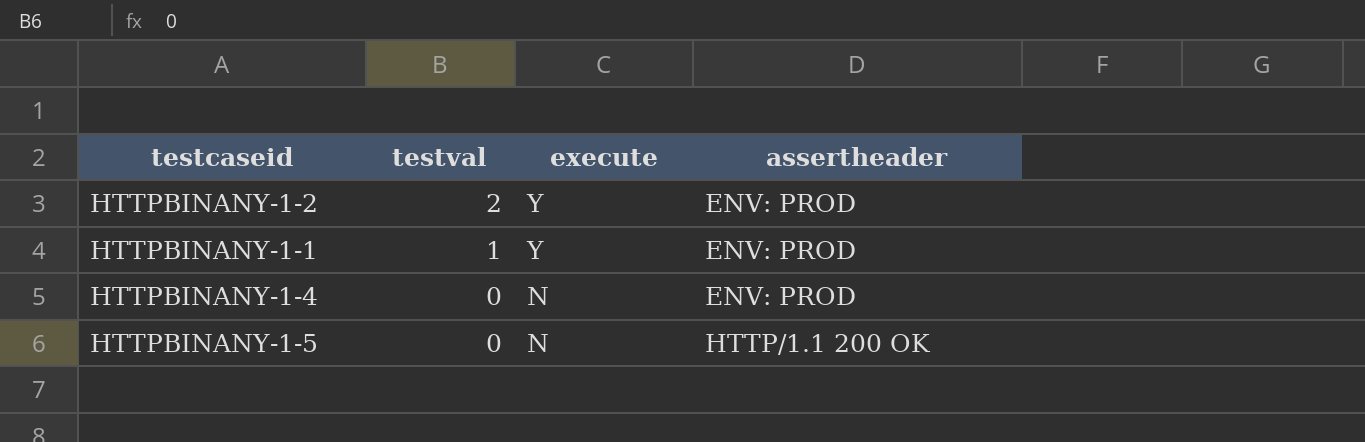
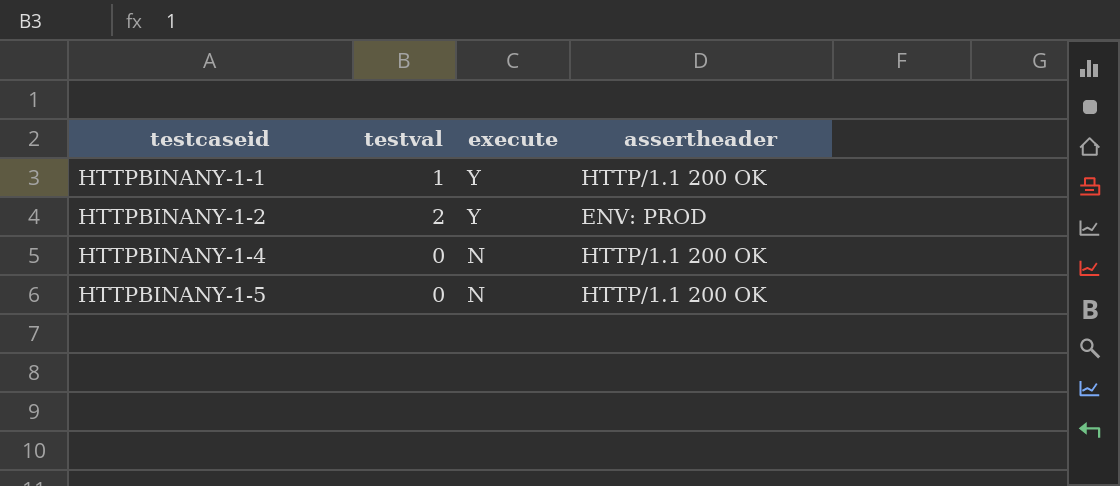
row order: testval descending -> testcaseid ascending
HTTPBINANY-1-1 | assertheader: ENV: PROD -> HTTP/1.1 200 OK
HTTPBINANY-1-4 | assertheader: ENV: PROD -> HTTP/1.1 200 OK

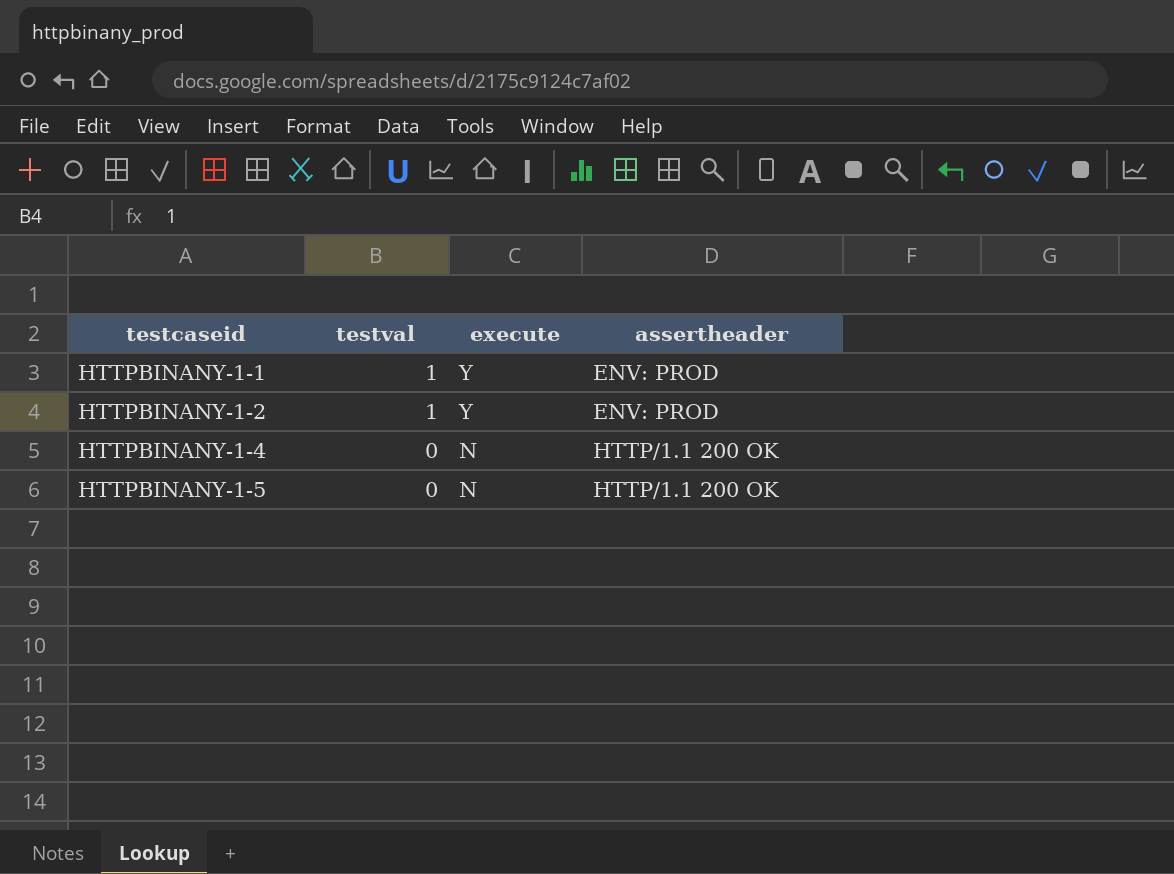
HTTPBINANY-1-1 | assertheader: HTTP/1.1 200 OK -> ENV: PROD
HTTPBINANY-1-2 | testval: 2 -> 1

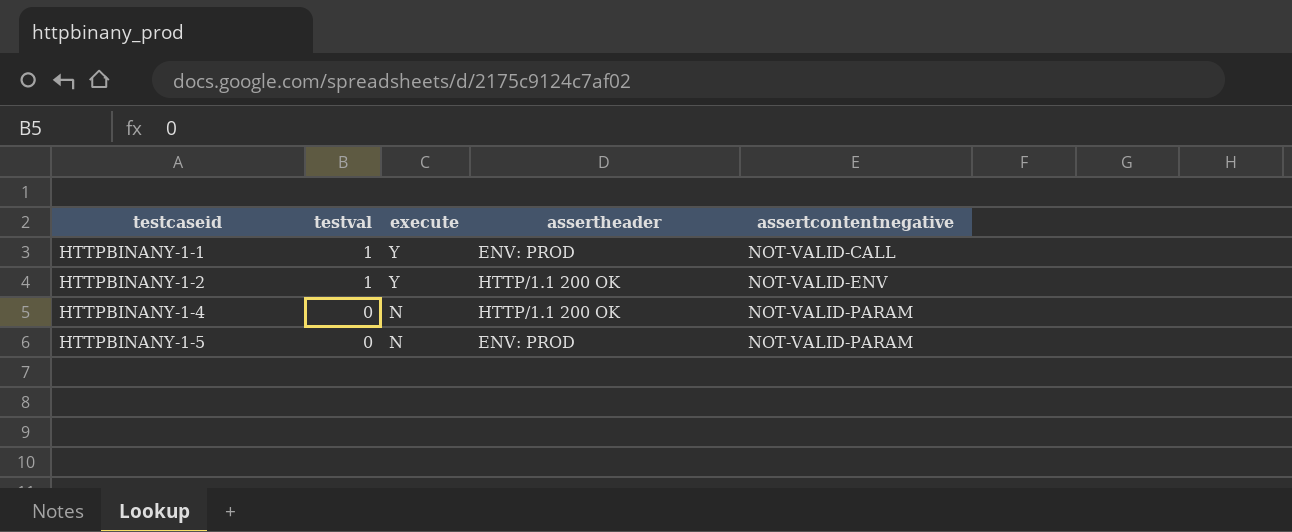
column assertcontentnegative | position: none -> 5
HTTPBINANY-1-2 | assertheader: ENV: PROD -> HTTP/1.1 200 OK
HTTPBINANY-1-5 | assertheader: HTTP/1.1 200 OK -> ENV: PROD

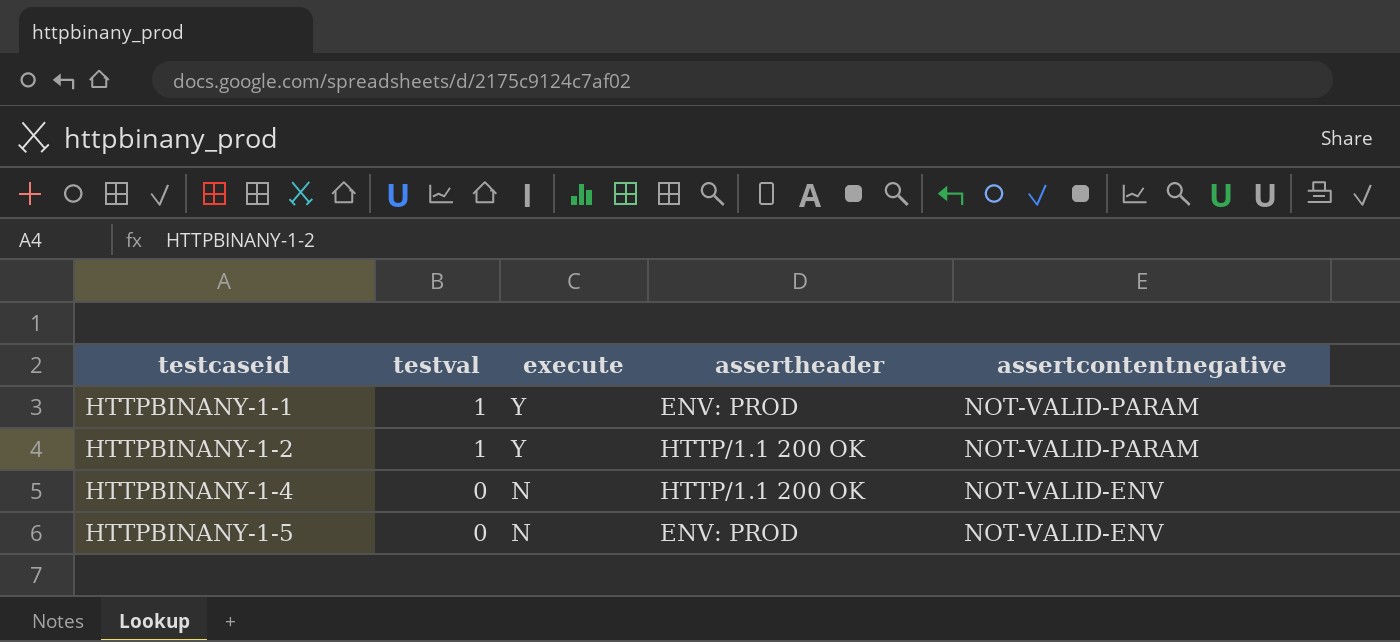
HTTPBINANY-1-1 | assertcontentnegative: NOT-VALID-CALL -> NOT-VALID-PARAM
HTTPBINANY-1-2 | assertcontentnegative: NOT-VALID-ENV -> NOT-VALID-PARAM
HTTPBINANY-1-4 | assertcontentnegative: NOT-VALID-PARAM -> NOT-VALID-ENV
HTTPBINANY-1-5 | assertcontentnegative: NOT-VALID-PARAM -> NOT-VALID-ENV

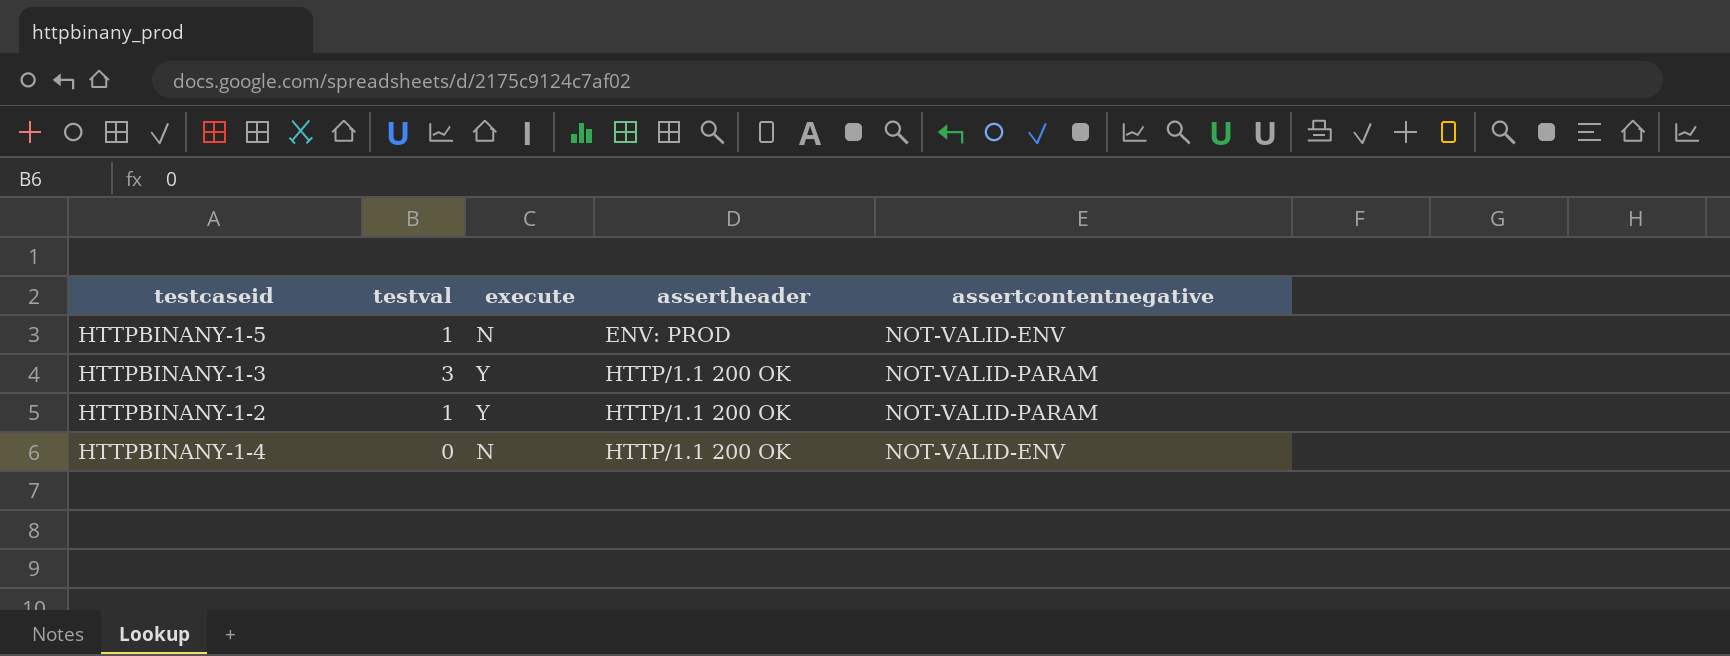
row order: testcaseid ascending -> assertheader ascending
row HTTPBINANY-1-1: 1 | Y | ENV: PROD | NOT-VALID-PARAM -> none
HTTPBINANY-1-5 | testval: 0 -> 1
row HTTPBINANY-1-3: none -> 3 | Y | HTTP/1.1 200 OK | NOT-VALID-PARAM

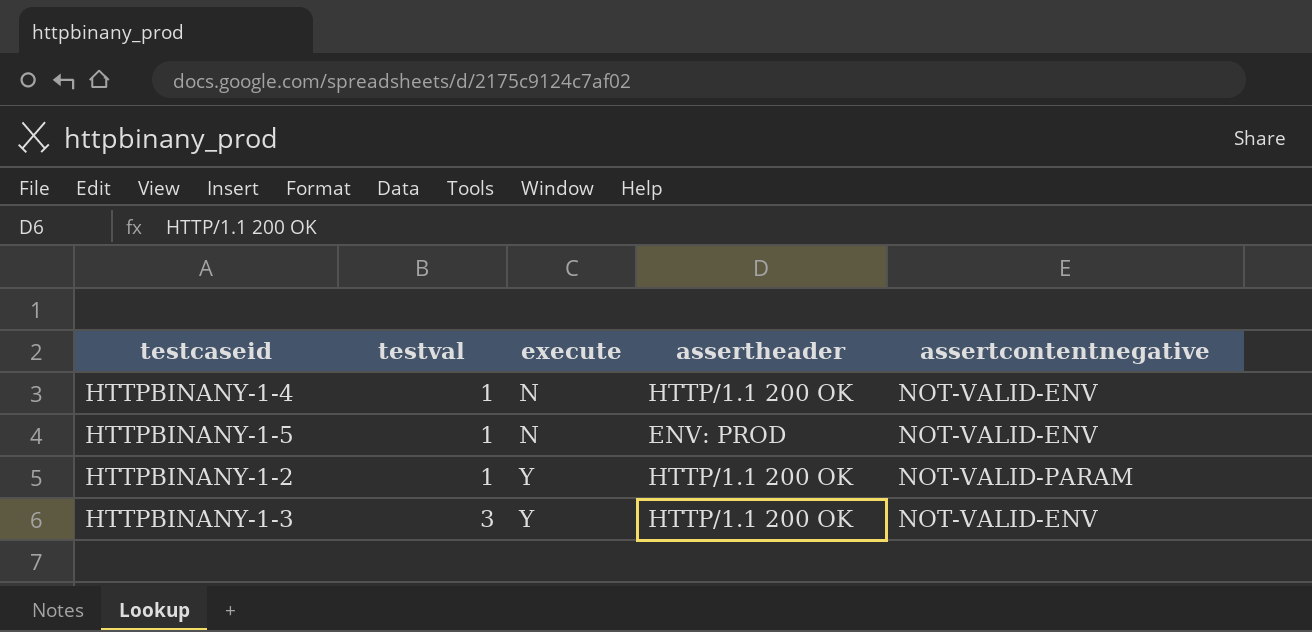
row order: assertheader ascending -> testval ascending
HTTPBINANY-1-4 | testval: 0 -> 1
HTTPBINANY-1-3 | assertcontentnegative: NOT-VALID-PARAM -> NOT-VALID-ENV

